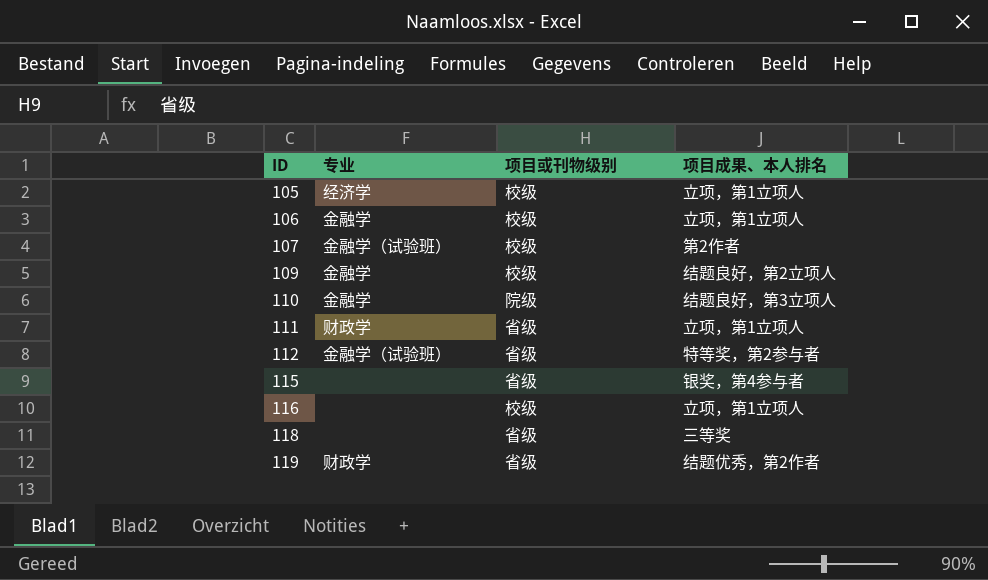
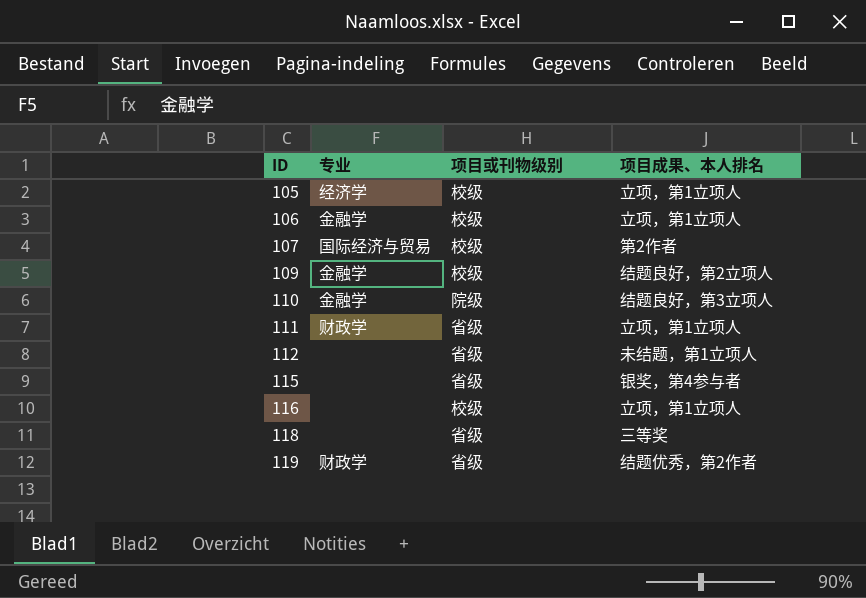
107 | 专业: 金融学（试验班） -> 国际经济与贸易
112 | 专业: 金融学（试验班） -> none
112 | 项目成果、本人排名: 特等奖，第2参与者 -> 未结题，第1立项人

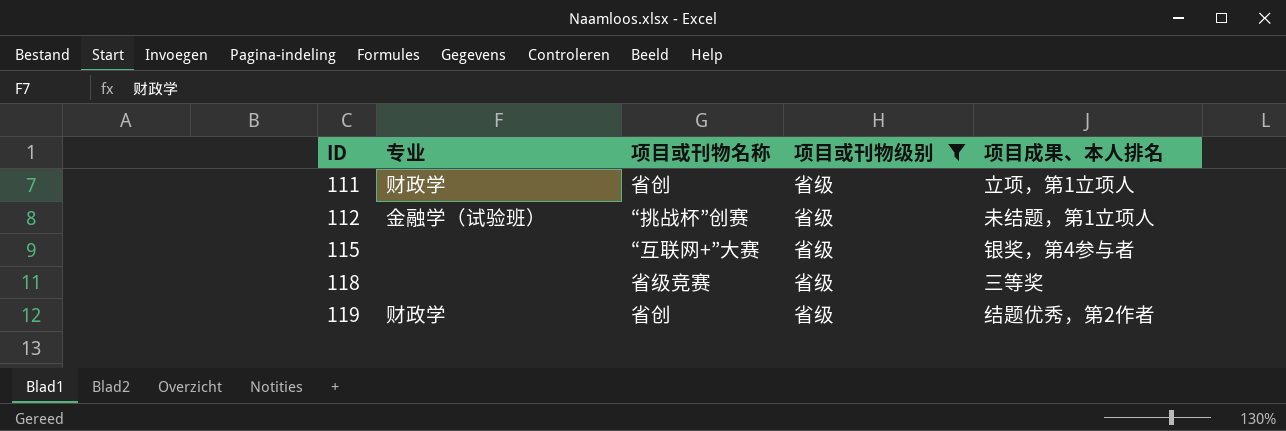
filter: none -> 项目或刊物级别 = 省级
column 项目或刊物名称 | position: none -> 3
112 | 专业: none -> 金融学（试验班）

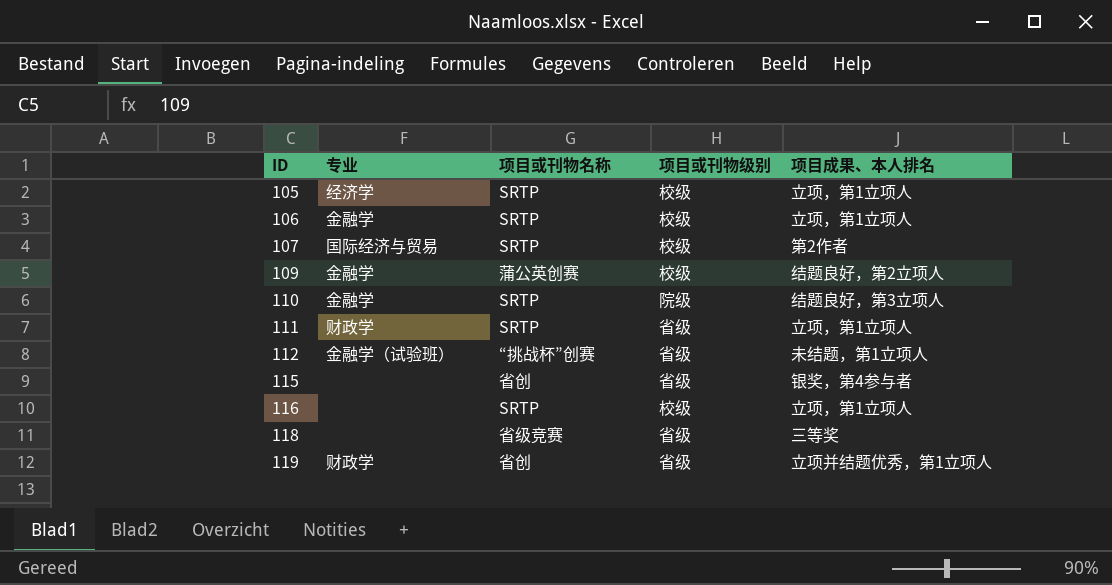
filter: 项目或刊物级别 = 省级 -> none
111 | 项目或刊物名称: 省创 -> SRTP
115 | 项目或刊物名称: “互联网+”大赛 -> 省创
119 | 项目成果、本人排名: 结题优秀，第2作者 -> 立项并结题优秀，第1立项人

